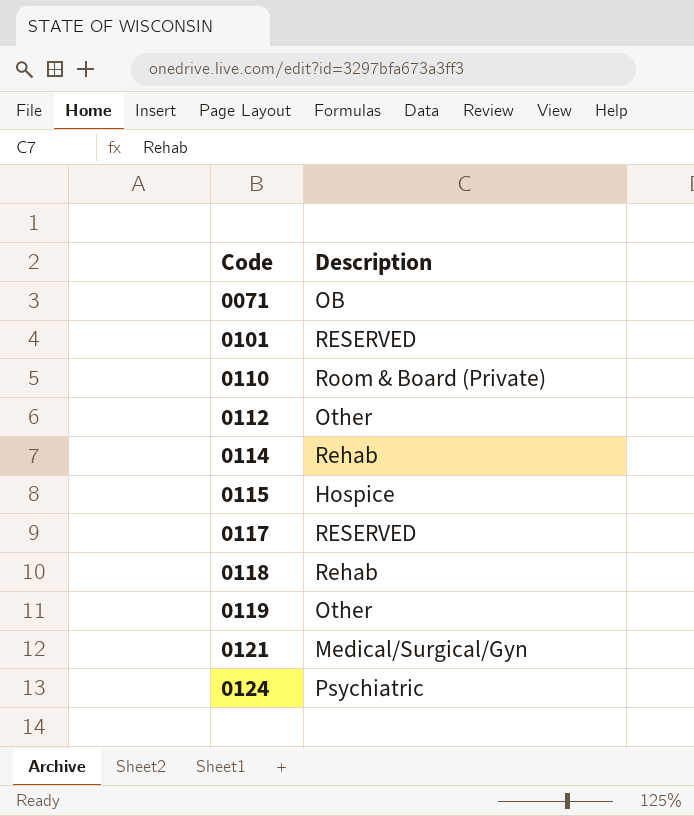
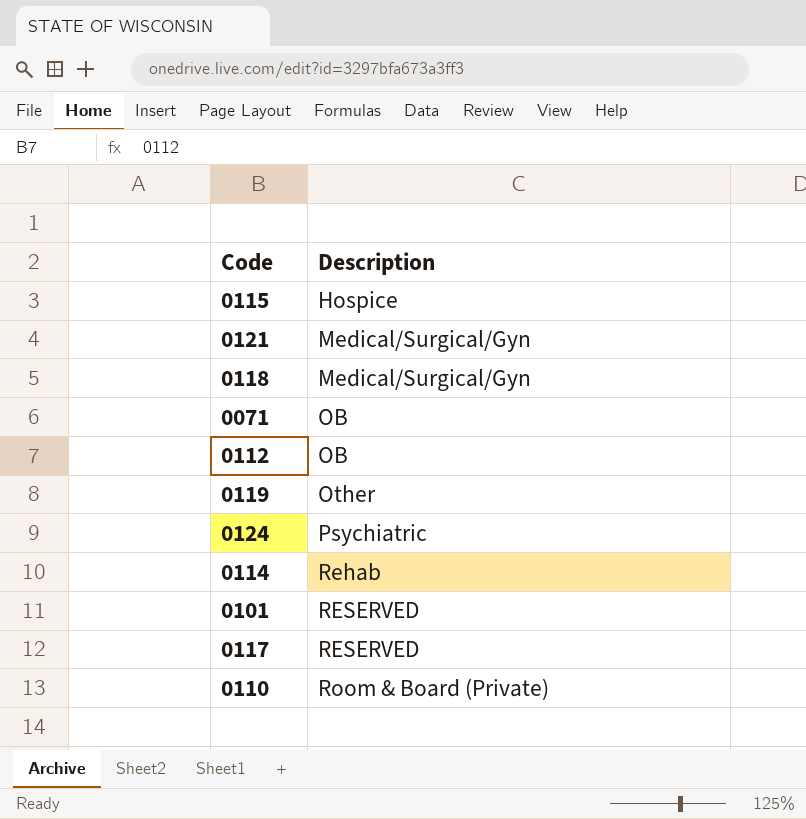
row order: Code ascending -> Description ascending
0118 | Description: Rehab -> Medical/Surgical/Gyn
0112 | Description: Other -> OB

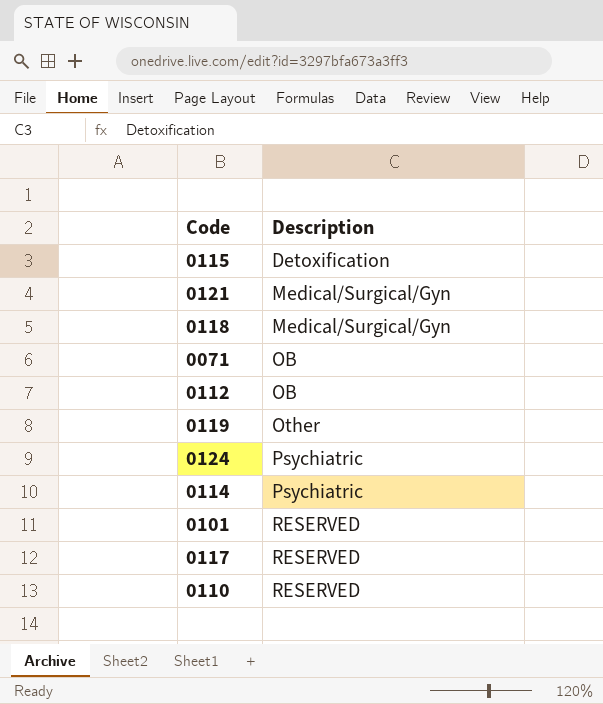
0115 | Description: Hospice -> Detoxification
0114 | Description: Rehab -> Psychiatric
0110 | Description: Room & Board (Private) -> RESERVED

